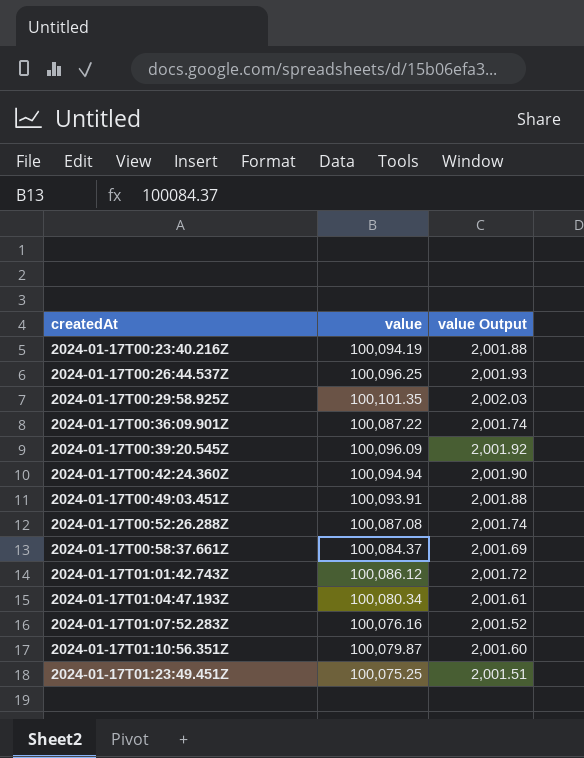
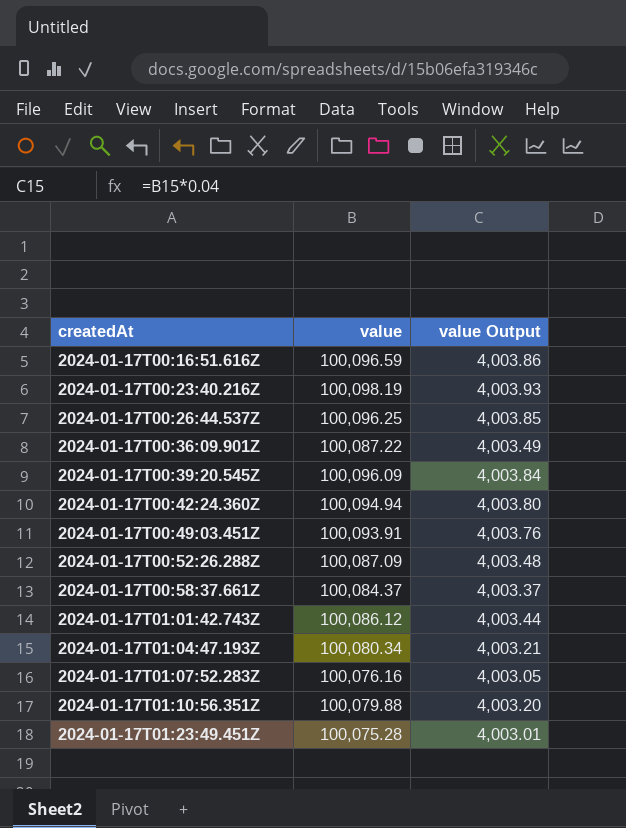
column value Output | formula: [value] * 0.02 -> [value] * 0.04
row 2024-01-17T00:29:58.925Z: 100,101.35 | 2,002.03 -> none
row 2024-01-17T00:16:51.616Z: none -> 100,096.59 | 4,003.86
2024-01-17T00:23:40.216Z | value: 100,094.19 -> 100,098.19
2024-01-17T00:52:26.288Z | value: 100,087.08 -> 100,087.09
2024-01-17T01:10:56.351Z | value: 100,079.87 -> 100,079.88
2024-01-17T01:23:49.451Z | value: 100,075.25 -> 100,075.28

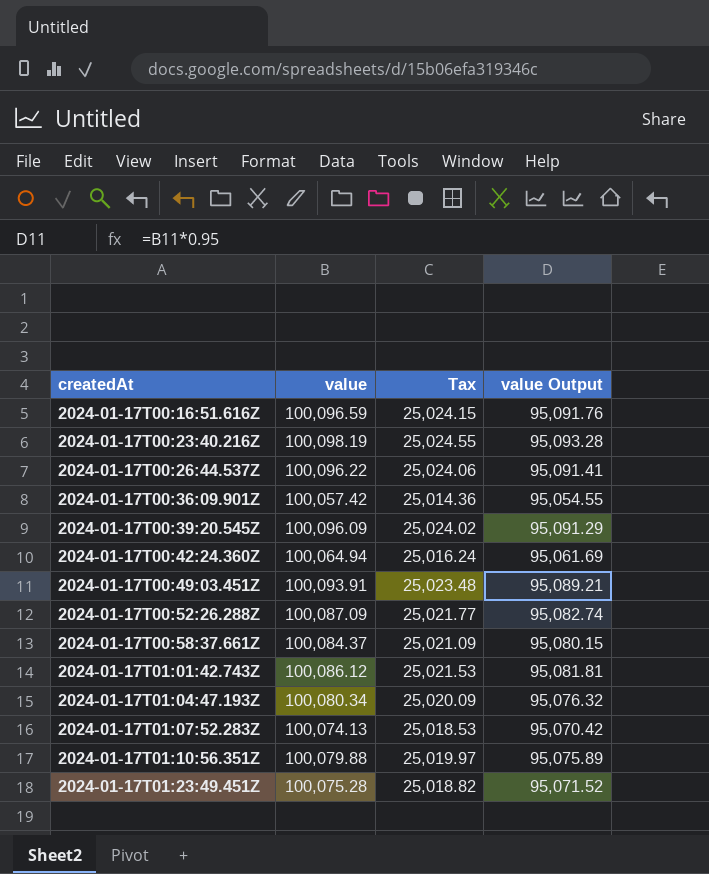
column Tax | formula: none -> [value] * 0.25
column value Output | formula: [value] * 0.04 -> [value] * 0.95
2024-01-17T00:26:44.537Z | value: 100,096.25 -> 100,096.22
2024-01-17T00:36:09.901Z | value: 100,087.22 -> 100,057.42
2024-01-17T00:42:24.360Z | value: 100,094.94 -> 100,064.94
2024-01-17T01:07:52.283Z | value: 100,076.16 -> 100,074.13

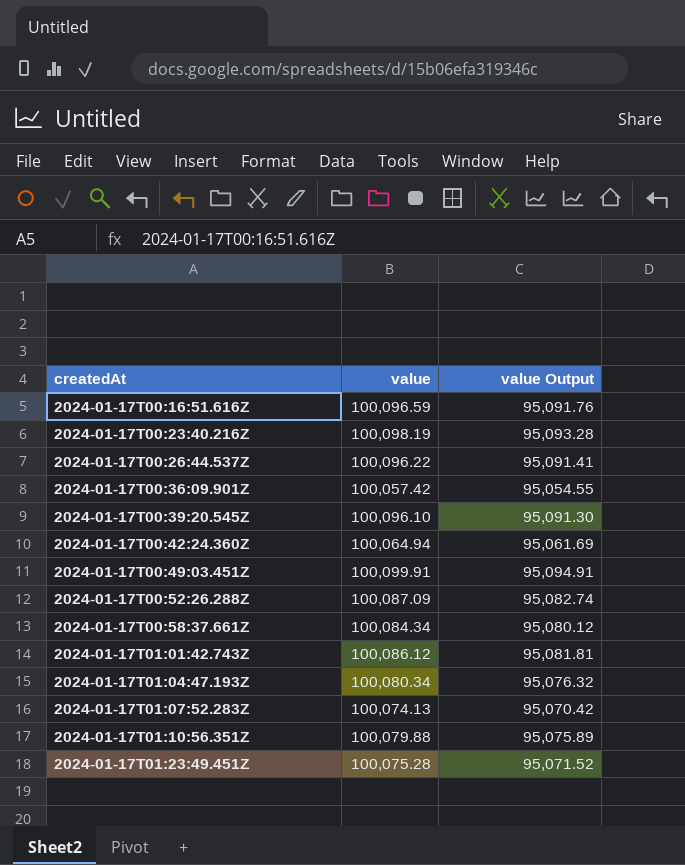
column Tax | formula: [value] * 0.25 -> none
2024-01-17T00:39:20.545Z | value: 100,096.09 -> 100,096.10
2024-01-17T00:39:20.545Z | value Output: 95,091.29 -> 95,091.30
2024-01-17T00:49:03.451Z | value: 100,093.91 -> 100,099.91
2024-01-17T00:49:03.451Z | value Output: 95,089.21 -> 95,094.91
2024-01-17T00:58:37.661Z | value: 100,084.37 -> 100,084.34
2024-01-17T00:58:37.661Z | value Output: 95,080.15 -> 95,080.12

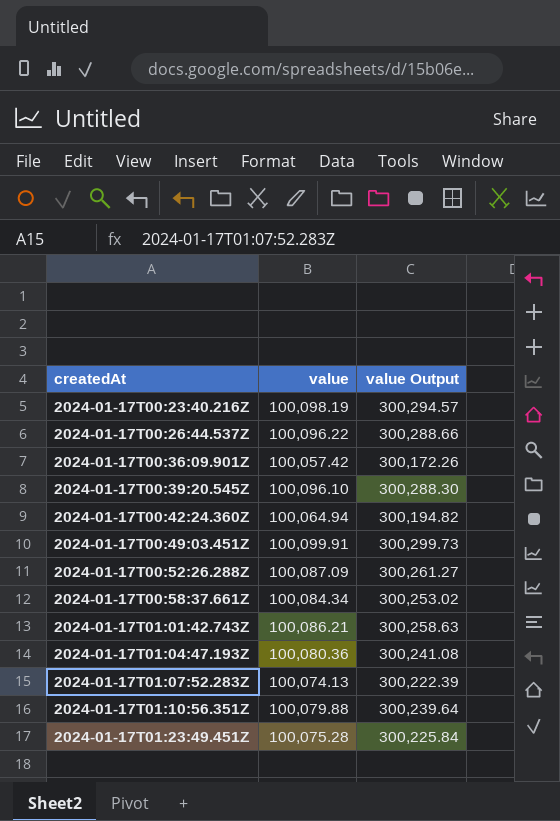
column value Output | formula: [value] * 0.95 -> [value] * 3
row 2024-01-17T00:16:51.616Z: 100,096.59 | 95,091.76 -> none
2024-01-17T01:01:42.743Z | value: 100,086.12 -> 100,086.21
2024-01-17T01:04:47.193Z | value: 100,080.34 -> 100,080.36

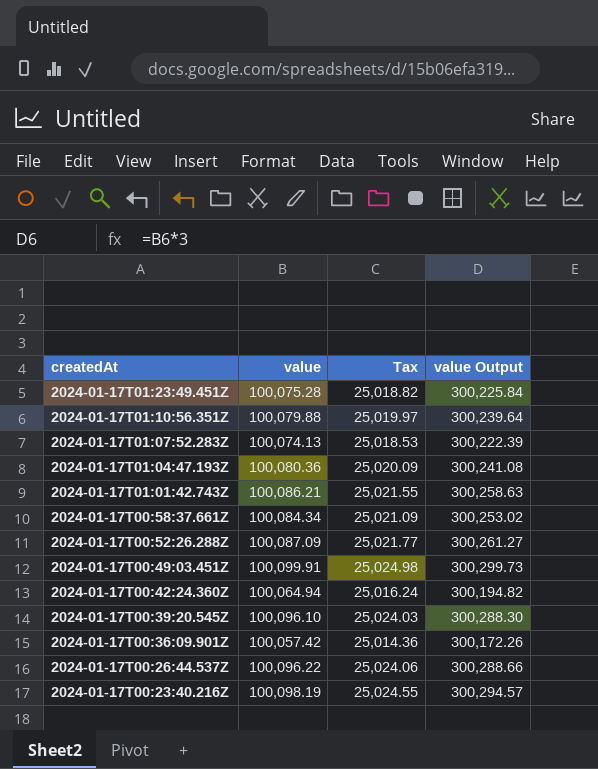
row order: createdAt ascending -> createdAt descending
column Tax | formula: none -> [value] * 0.25

